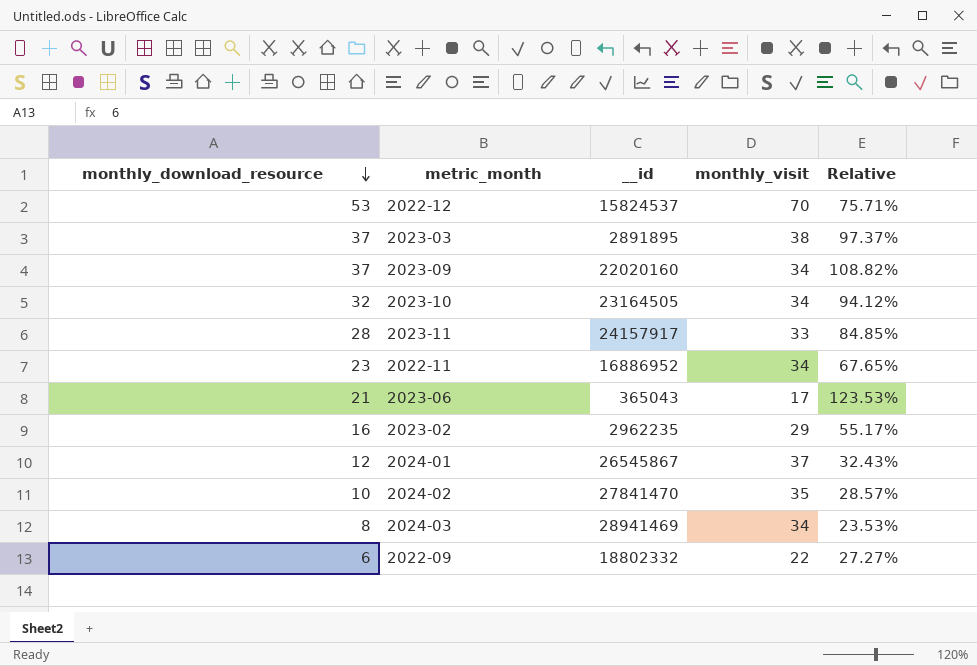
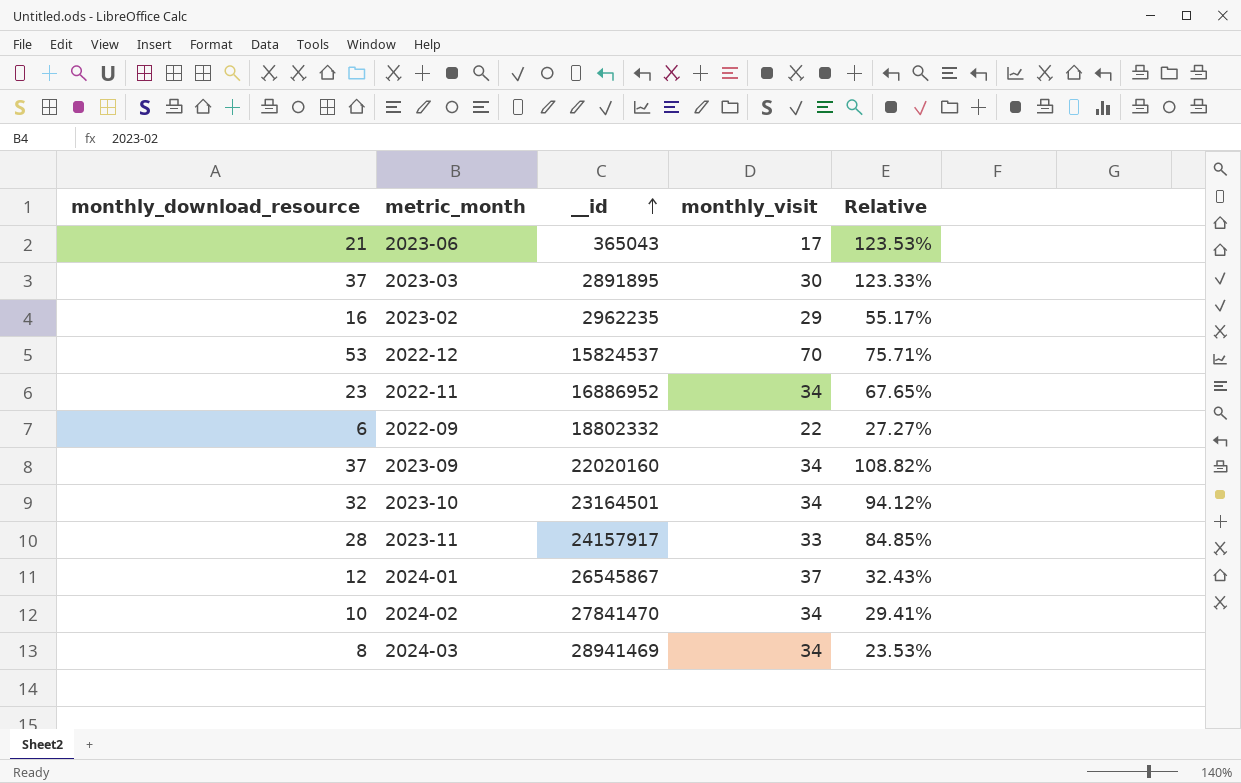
row order: monthly_download_resource descending -> __id ascending
2023-03 | monthly_visit: 38 -> 30
2023-03 | Relative: 97.37% -> 123.33%
2023-10 | __id: 23164505 -> 23164501
2024-02 | monthly_visit: 35 -> 34
2024-02 | Relative: 28.57% -> 29.41%

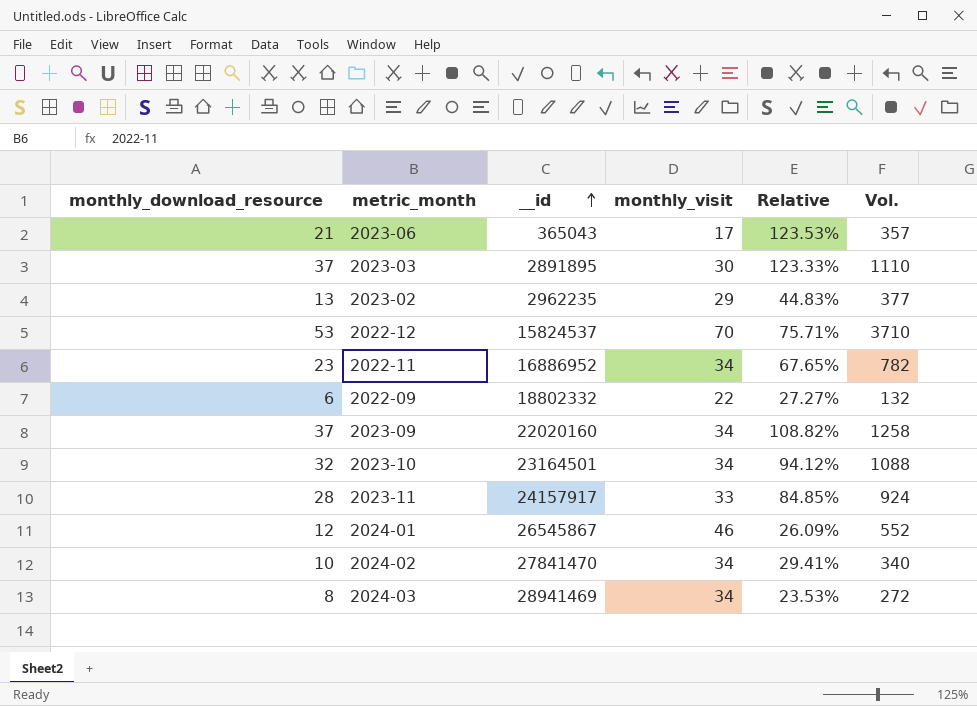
column Vol. | formula: none -> [monthly_download_resource] * [monthly_visit]
2023-02 | monthly_download_resource: 16 -> 13
2023-02 | Relative: 55.17% -> 44.83%
2024-01 | monthly_visit: 37 -> 46
2024-01 | Relative: 32.43% -> 26.09%

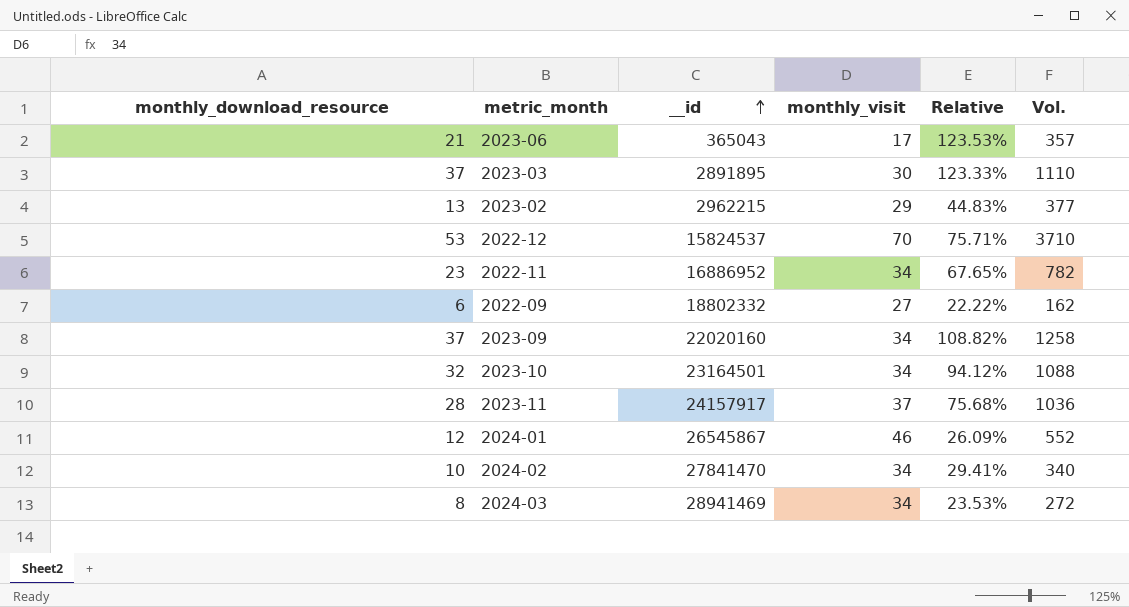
2023-02 | __id: 2962235 -> 2962215
2022-09 | monthly_visit: 22 -> 27
2022-09 | Relative: 27.27% -> 22.22%
2022-09 | Vol.: 132 -> 162
2023-11 | monthly_visit: 33 -> 37
2023-11 | Relative: 84.85% -> 75.68%
2023-11 | Vol.: 924 -> 1036

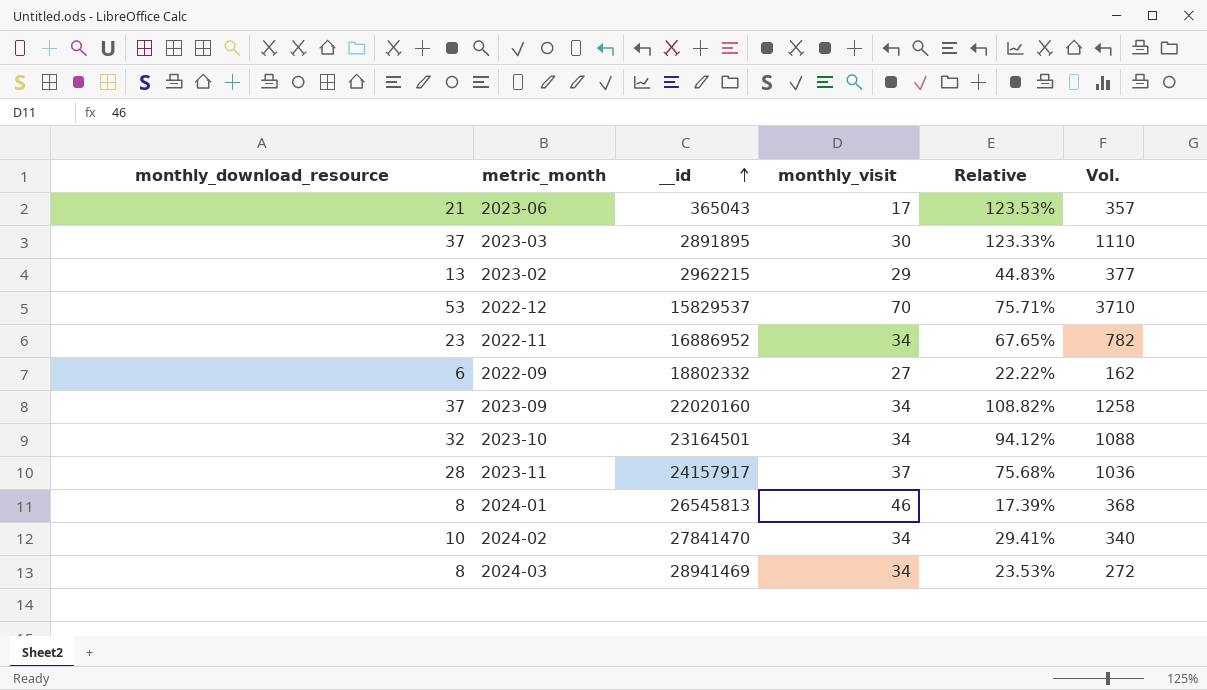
2022-12 | __id: 15824537 -> 15829537
2024-01 | monthly_download_resource: 12 -> 8
2024-01 | __id: 26545867 -> 26545813
2024-01 | Relative: 26.09% -> 17.39%
2024-01 | Vol.: 552 -> 368

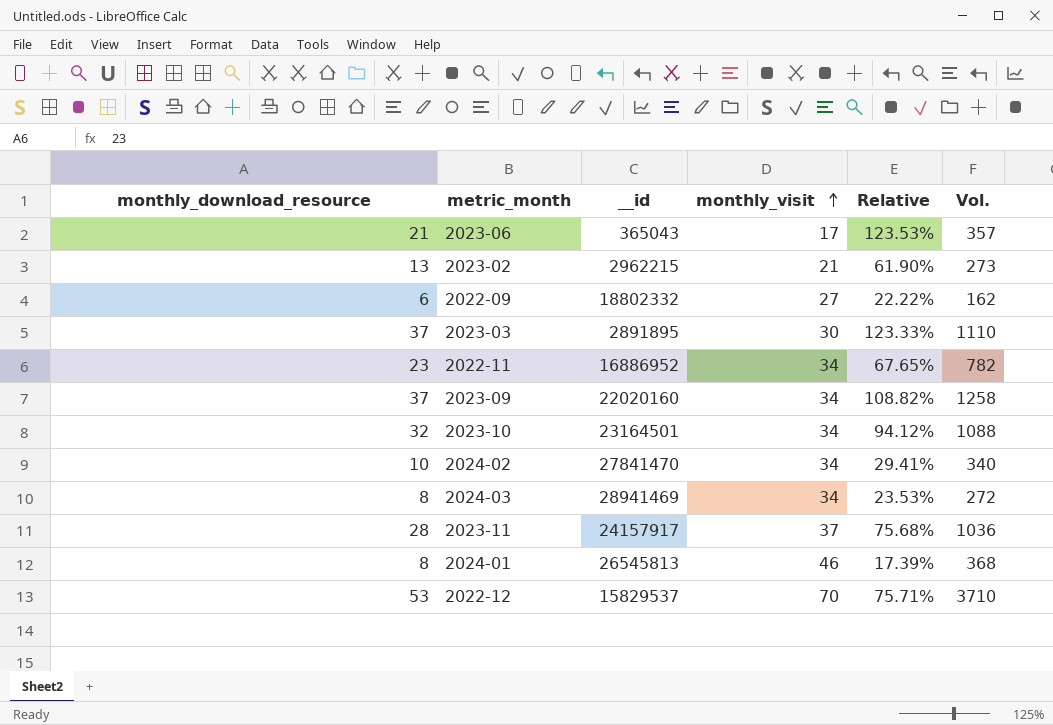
row order: __id ascending -> monthly_visit ascending
2023-02 | monthly_visit: 29 -> 21
2023-02 | Relative: 44.83% -> 61.90%
2023-02 | Vol.: 377 -> 273

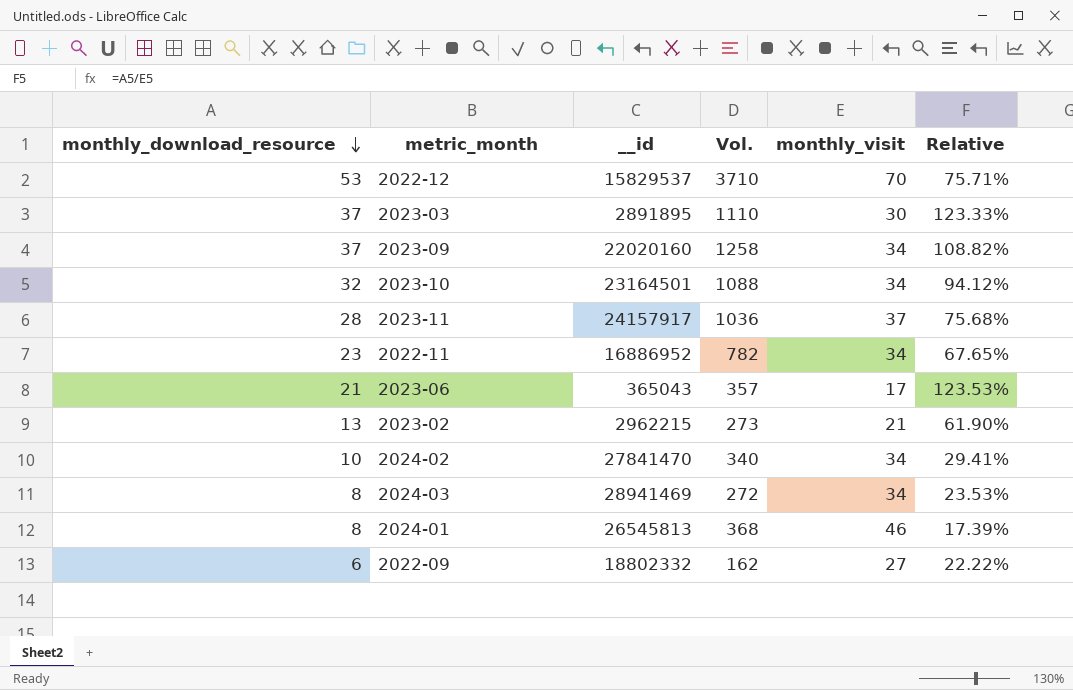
row order: monthly_visit ascending -> monthly_download_resource descending
column Vol. | position: 6 -> 4

